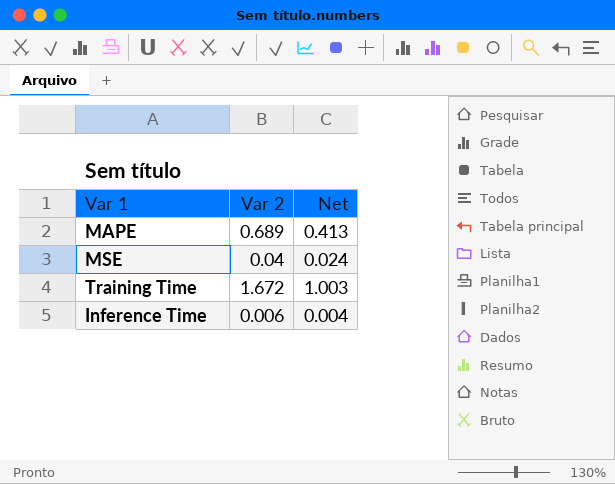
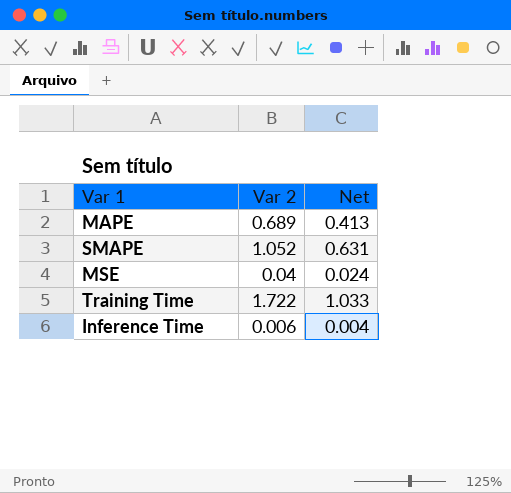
row SMAPE: none -> 1.052 | 0.631
Training Time | Var 2: 1.672 -> 1.722
Training Time | Net: 1.003 -> 1.033

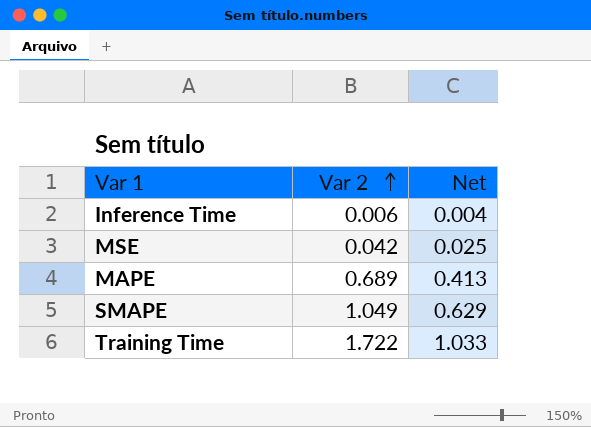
row order: none -> Var 2 ascending
MSE | Var 2: 0.04 -> 0.042
MSE | Net: 0.024 -> 0.025
SMAPE | Var 2: 1.052 -> 1.049
SMAPE | Net: 0.631 -> 0.629

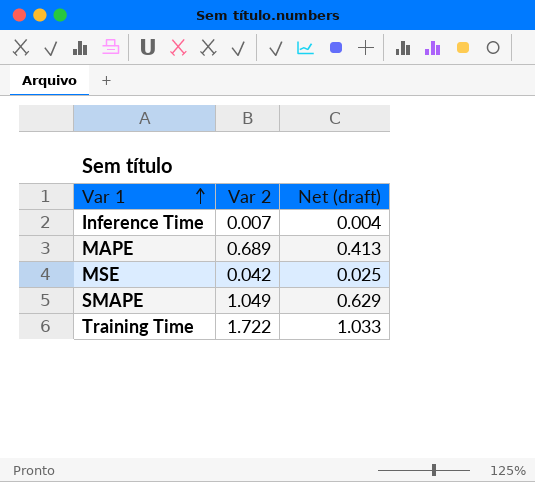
row order: Var 2 ascending -> Var 1 ascending
column name: Net -> Net (draft)
Inference Time | Var 2: 0.006 -> 0.007

